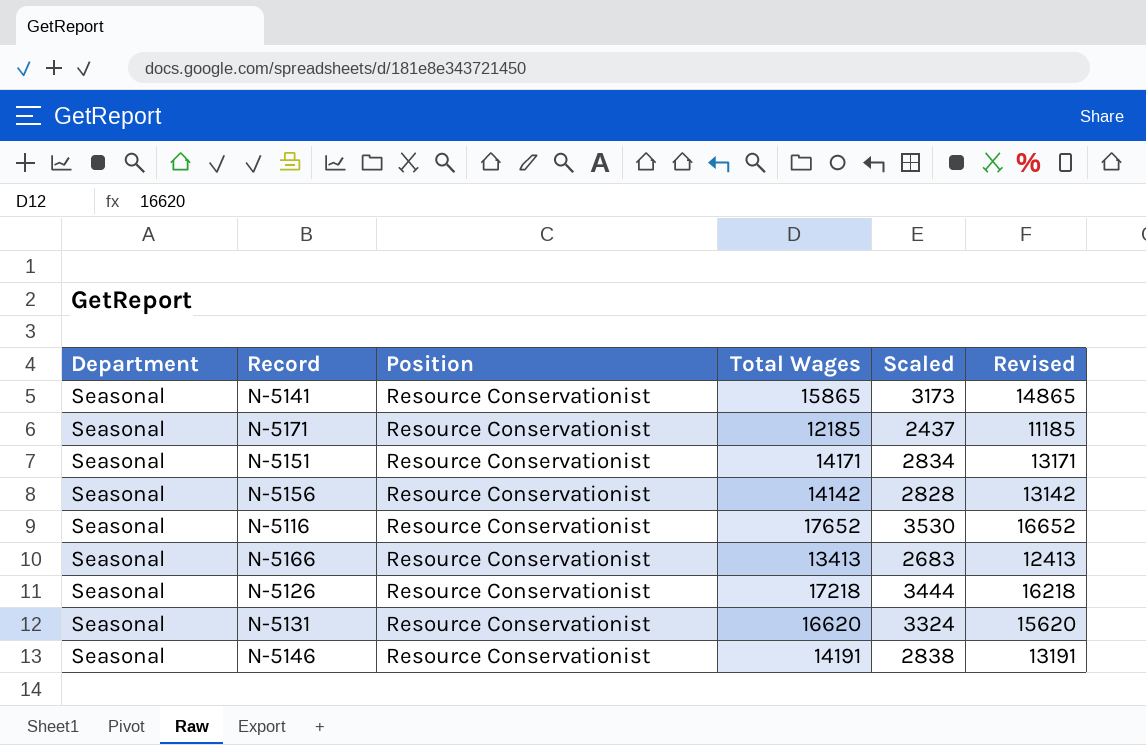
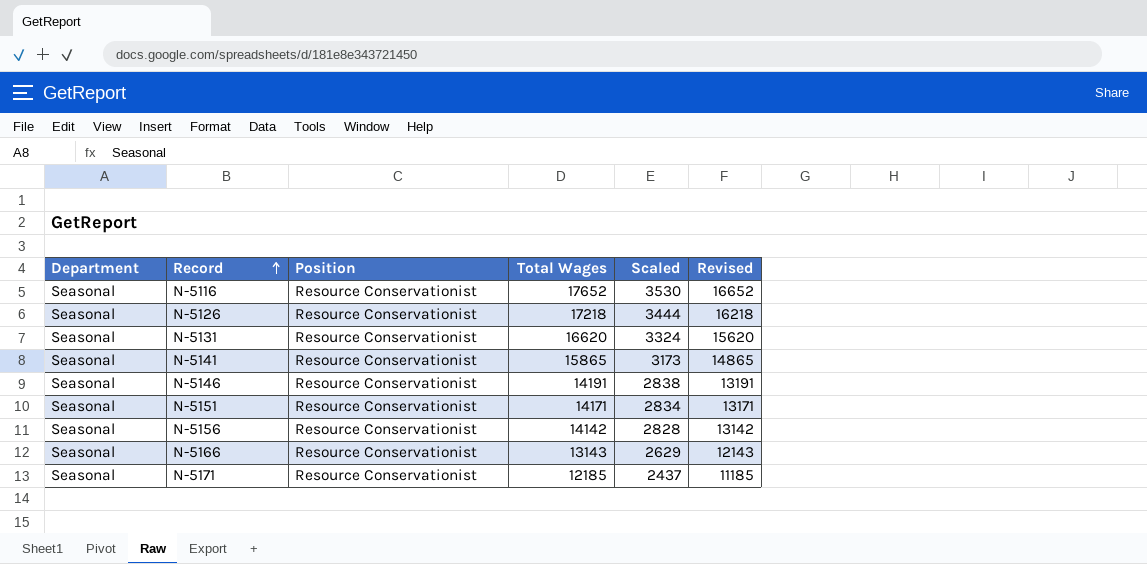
row order: none -> Record ascending
N-5166 | Total Wages: 13413 -> 13143
N-5166 | Scaled: 2683 -> 2629
N-5166 | Revised: 12413 -> 12143

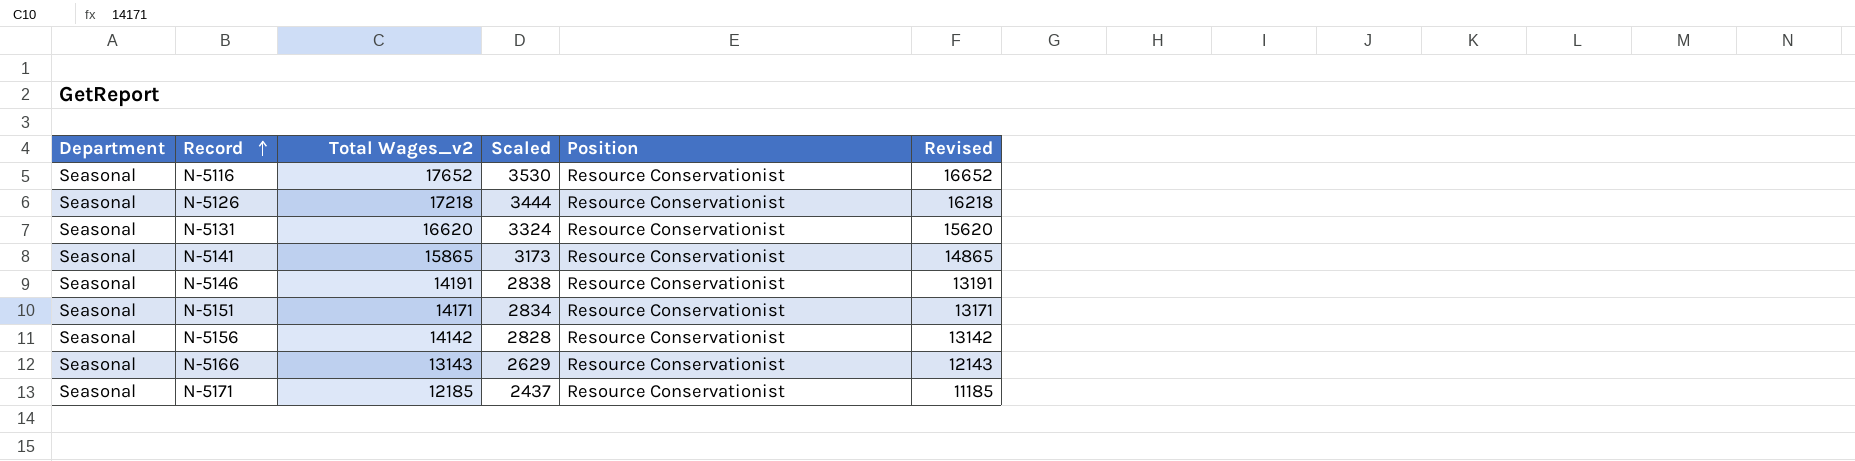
column name: Total Wages -> Total Wages_v2
column Position | position: 3 -> 5

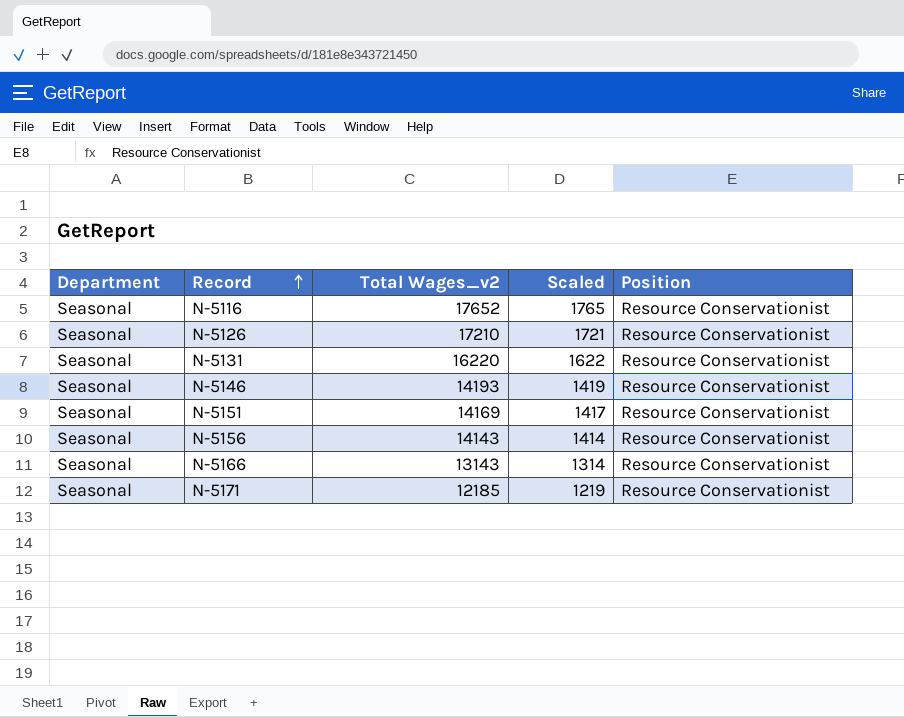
column Revised | formula: [Total Wages_v2] - 1000 -> none
column Scaled | formula: [Total Wages_v2] * 0.2 -> [Total Wages_v2] * 0.1
row N-5141: Seasonal | 15865 | 3173 | Resource Conservationist | 14865 -> none
N-5126 | Total Wages_v2: 17218 -> 17210
N-5131 | Total Wages_v2: 16620 -> 16220
N-5146 | Total Wages_v2: 14191 -> 14193
N-5151 | Total Wages_v2: 14171 -> 14169
N-5156 | Total Wages_v2: 14142 -> 14143

